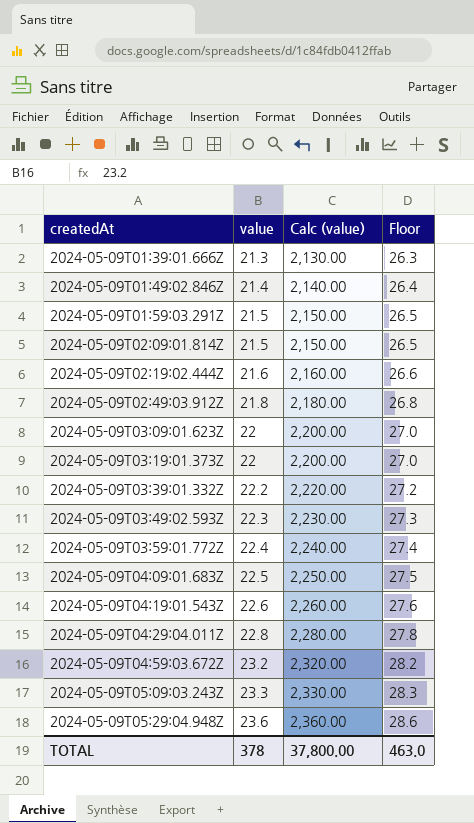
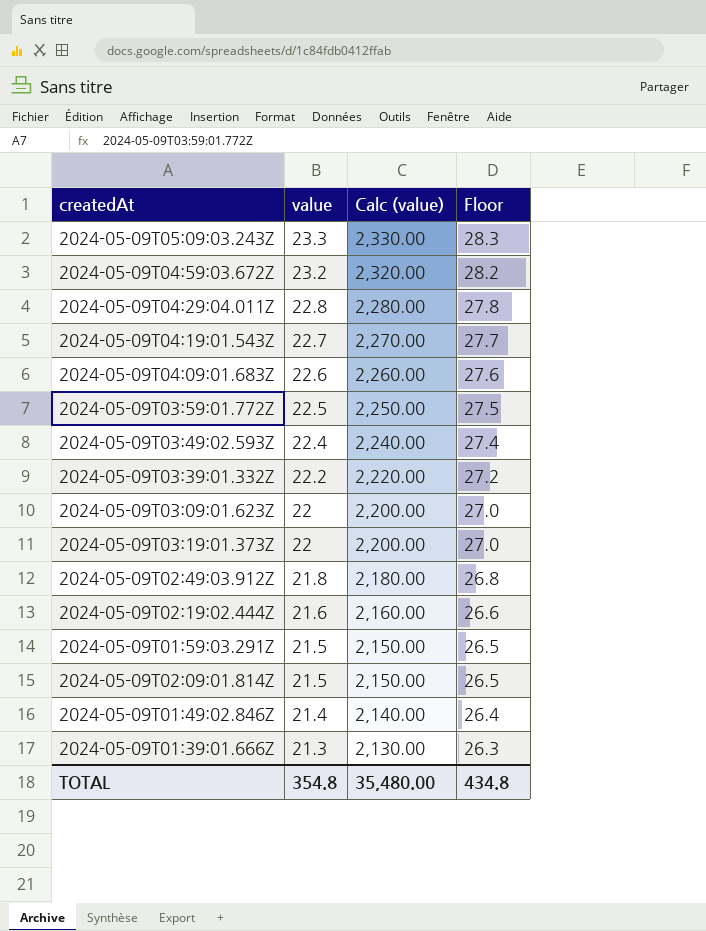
row order: createdAt ascending -> value descending
row 2024-05-09T05:29:04.948Z: 23.6 | 2,360.00 | 28.6 -> none
2024-05-09T04:19:01.543Z | value: 22.6 -> 22.7
2024-05-09T04:19:01.543Z | Calc (value): 2,260.00 -> 2,270.00
2024-05-09T04:19:01.543Z | Floor: 27.6 -> 27.7
2024-05-09T04:09:01.683Z | value: 22.5 -> 22.6
2024-05-09T04:09:01.683Z | Calc (value): 2,250.00 -> 2,260.00
2024-05-09T04:09:01.683Z | Floor: 27.5 -> 27.6
2024-05-09T03:59:01.772Z | value: 22.4 -> 22.5
2024-05-09T03:59:01.772Z | Calc (value): 2,240.00 -> 2,250.00
2024-05-09T03:59:01.772Z | Floor: 27.4 -> 27.5
2024-05-09T03:49:02.593Z | value: 22.3 -> 22.4
2024-05-09T03:49:02.593Z | Calc (value): 2,230.00 -> 2,240.00
2024-05-09T03:49:02.593Z | Floor: 27.3 -> 27.4
TOTAL | value: 378 -> 354.8
TOTAL | Calc (value): 37,800.00 -> 35,480.00
TOTAL | Floor: 463.0 -> 434.8

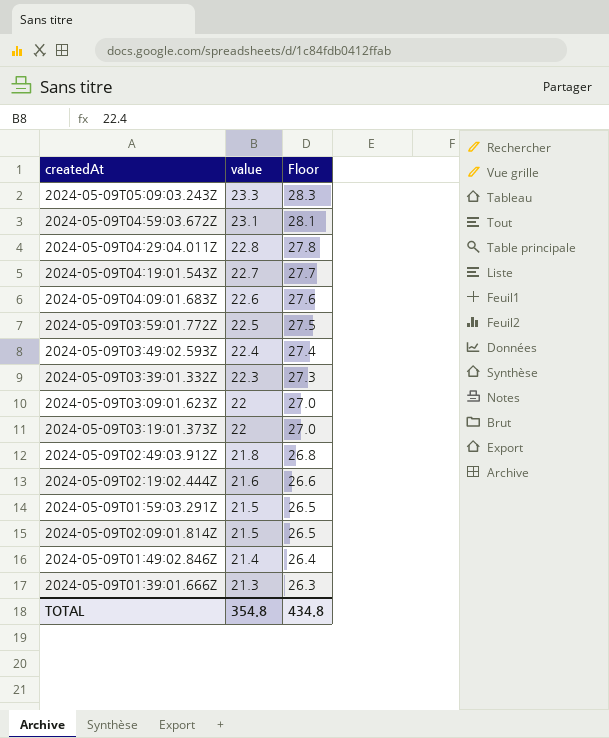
column Calc (value) | formula: [value] * 100 -> none
2024-05-09T04:59:03.672Z | value: 23.2 -> 23.1
2024-05-09T04:59:03.672Z | Floor: 28.2 -> 28.1
2024-05-09T03:39:01.332Z | value: 22.2 -> 22.3
2024-05-09T03:39:01.332Z | Floor: 27.2 -> 27.3

